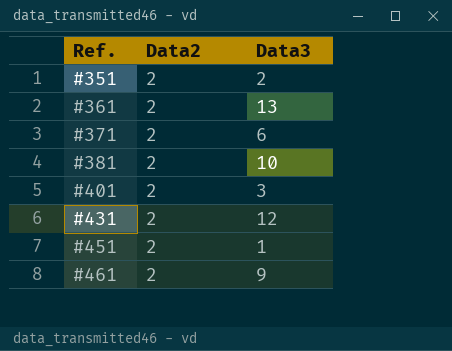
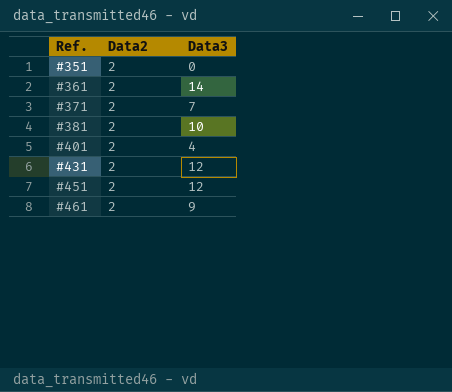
#351 | Data3: 2 -> 0
#361 | Data3: 13 -> 14
#371 | Data3: 6 -> 7
#401 | Data3: 3 -> 4
#451 | Data3: 1 -> 12

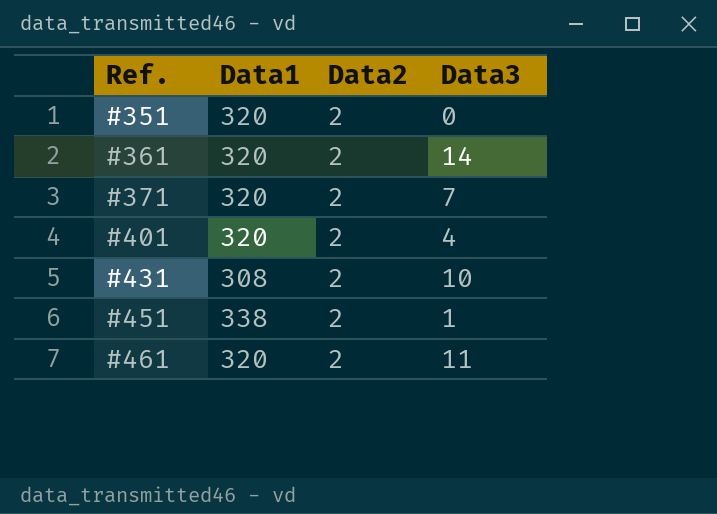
column Data1 | position: none -> 2
row #381: 2 | 10 -> none
#431 | Data3: 12 -> 10
#451 | Data3: 12 -> 1
#461 | Data3: 9 -> 11

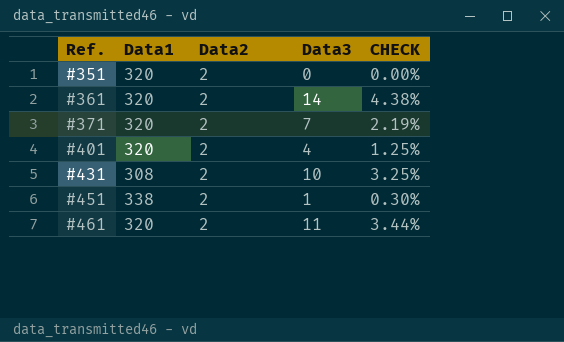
column CHECK | formula: none -> [Data3] / [Data1]

